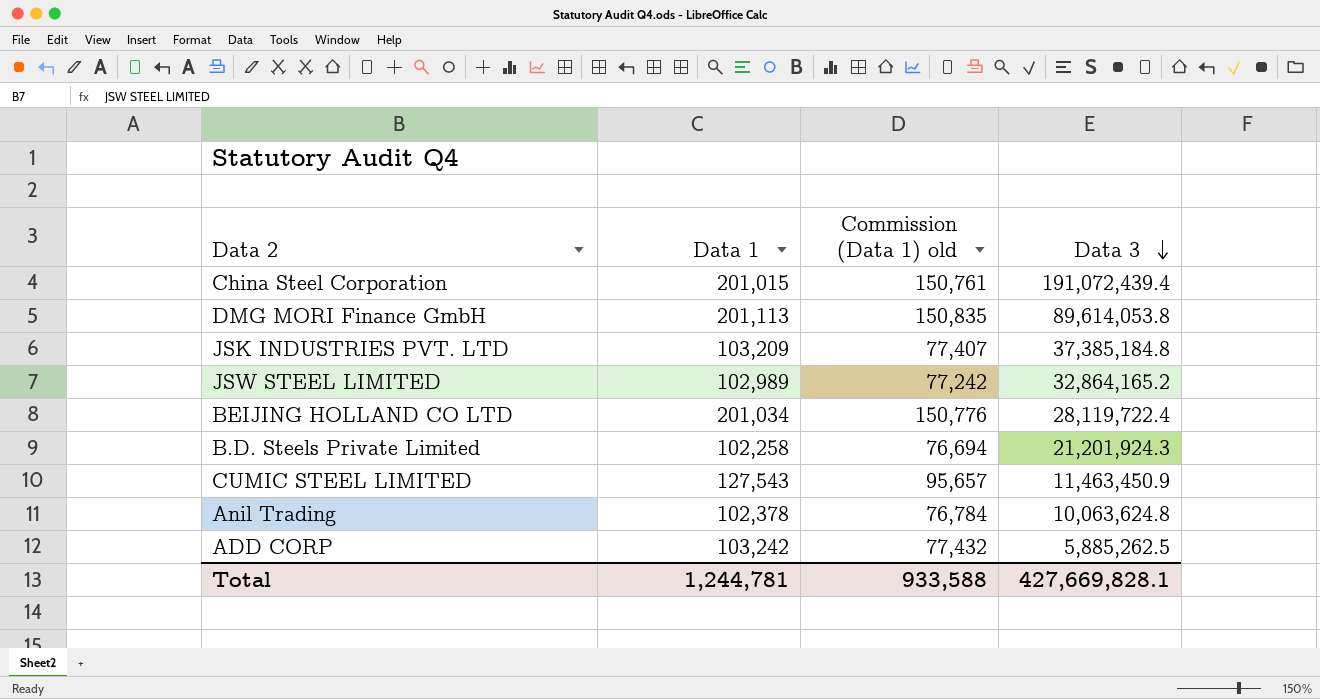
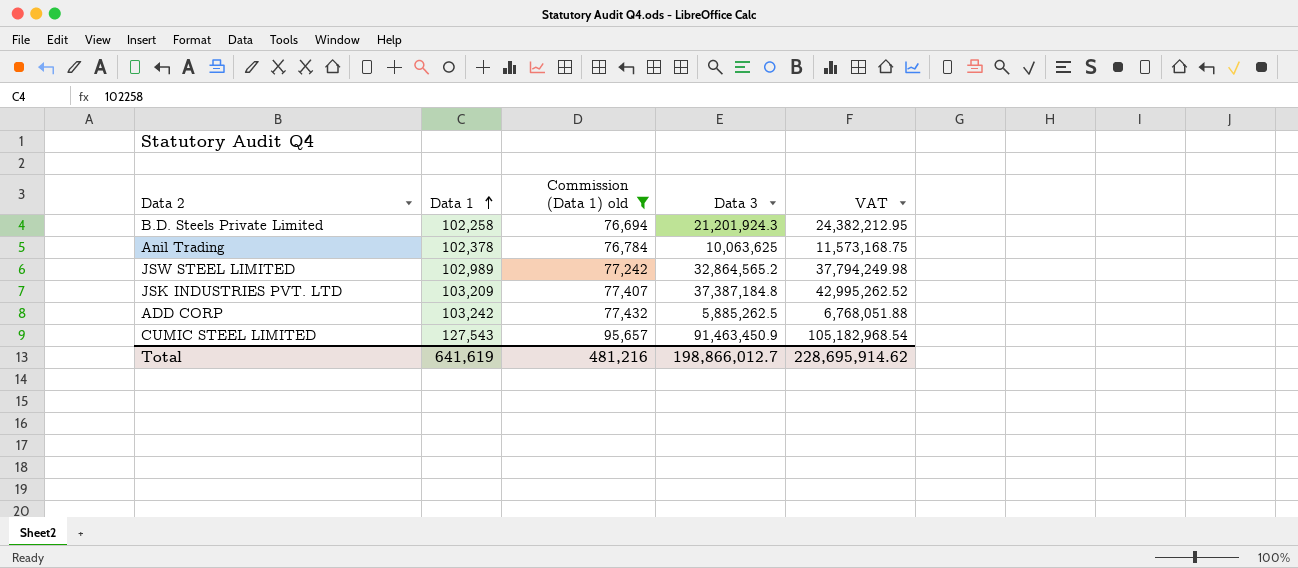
filter: none -> Commission (Data 1) old <= 95,657
row order: Data 3 descending -> Data 1 ascending
column VAT | formula: none -> [Data 3] * 1.15
Anil Trading | Data 3: 10,063,624.8 -> 10,063,625
JSW STEEL LIMITED | Data 3: 32,864,165.2 -> 32,864,565.2
JSK INDUSTRIES PVT. LTD | Data 3: 37,385,184.8 -> 37,387,184.8
CUMIC STEEL LIMITED | Data 3: 11,463,450.9 -> 91,463,450.9
Total | Data 1: 1,244,781 -> 641,619
Total | Commission (Data 1) old: 933,588 -> 481,216
Total | Data 3: 427,669,828.1 -> 198,866,012.7

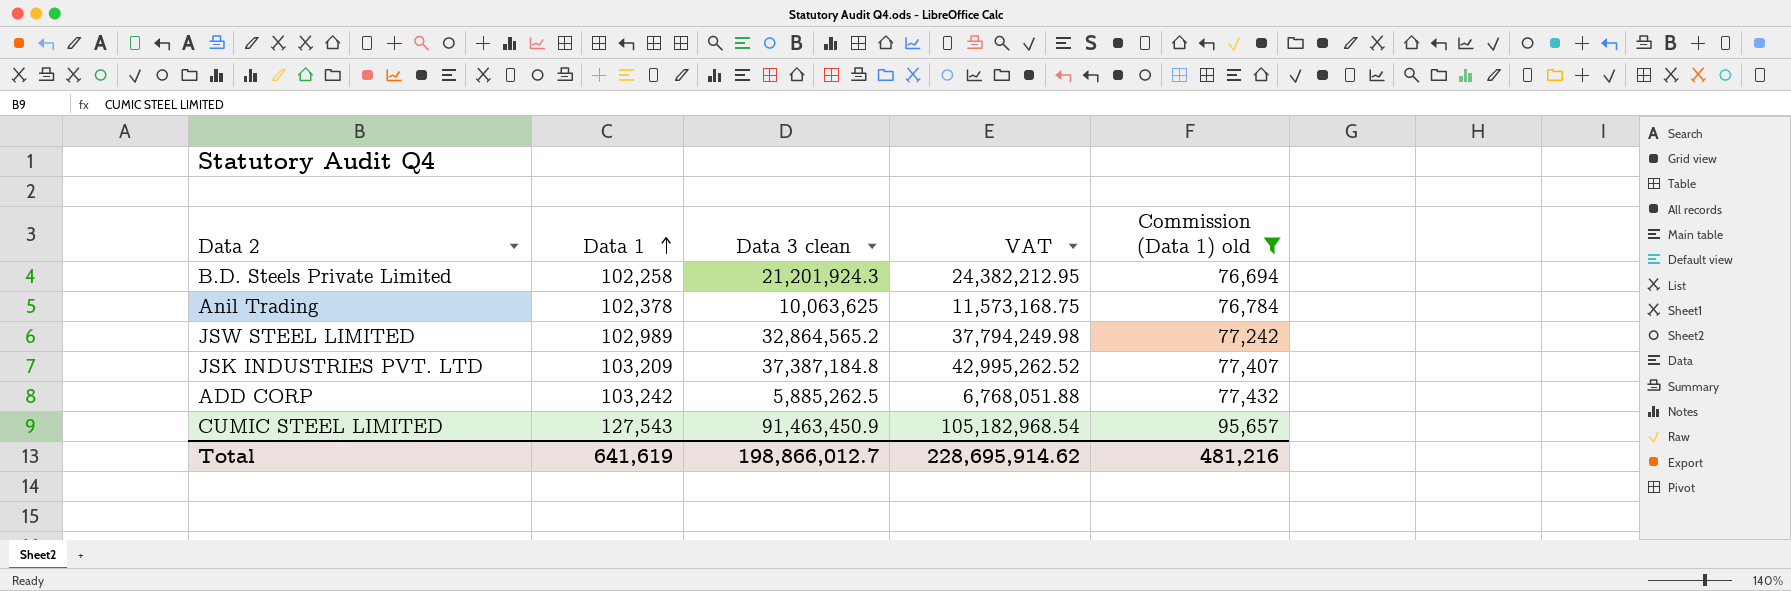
column name: Data 3 -> Data 3 clean
column Commission (Data 1) old | position: 3 -> 5

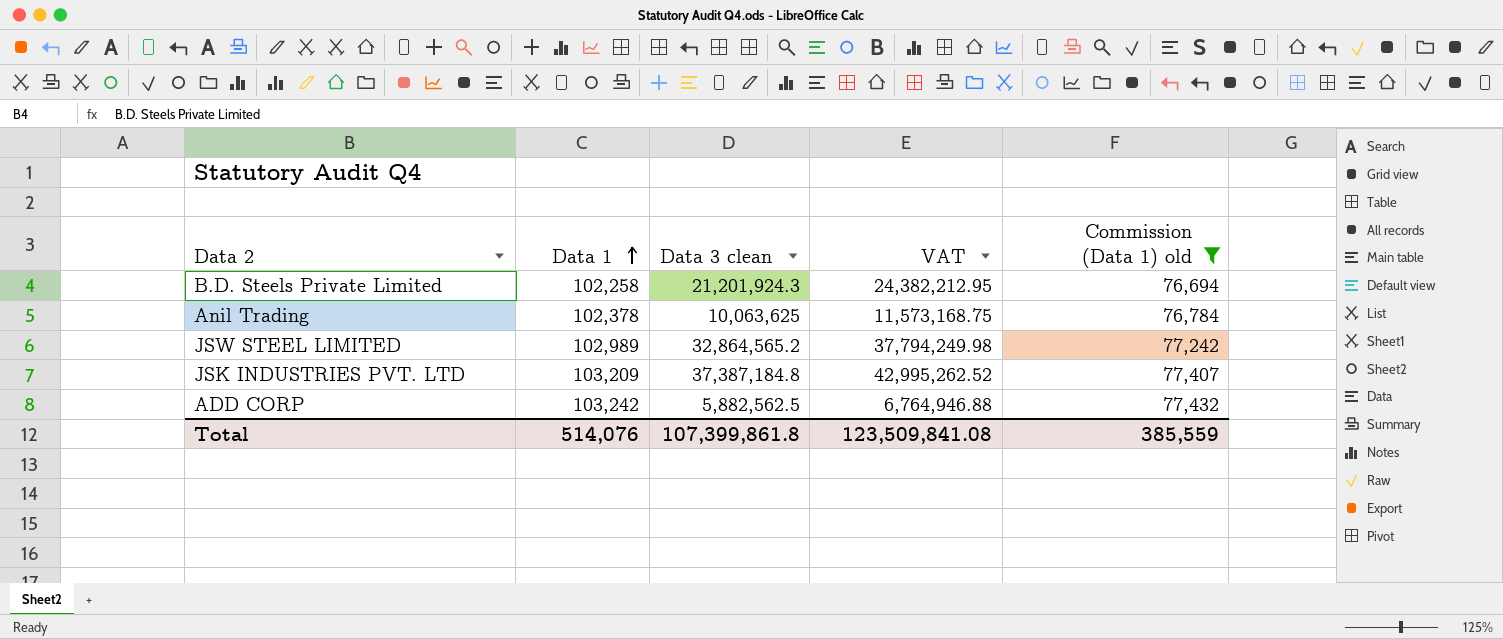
row CUMIC STEEL LIMITED: 127,543 | 91,463,450.9 | 105,182,968.54 | 95,657 -> none
ADD CORP | Data 3 clean: 5,885,262.5 -> 5,882,562.5
ADD CORP | VAT: 6,768,051.88 -> 6,764,946.88
Total | Data 1: 641,619 -> 514,076
Total | Data 3 clean: 198,866,012.7 -> 107,399,861.8
Total | VAT: 228,695,914.62 -> 123,509,841.08
Total | Commission (Data 1) old: 481,216 -> 385,559

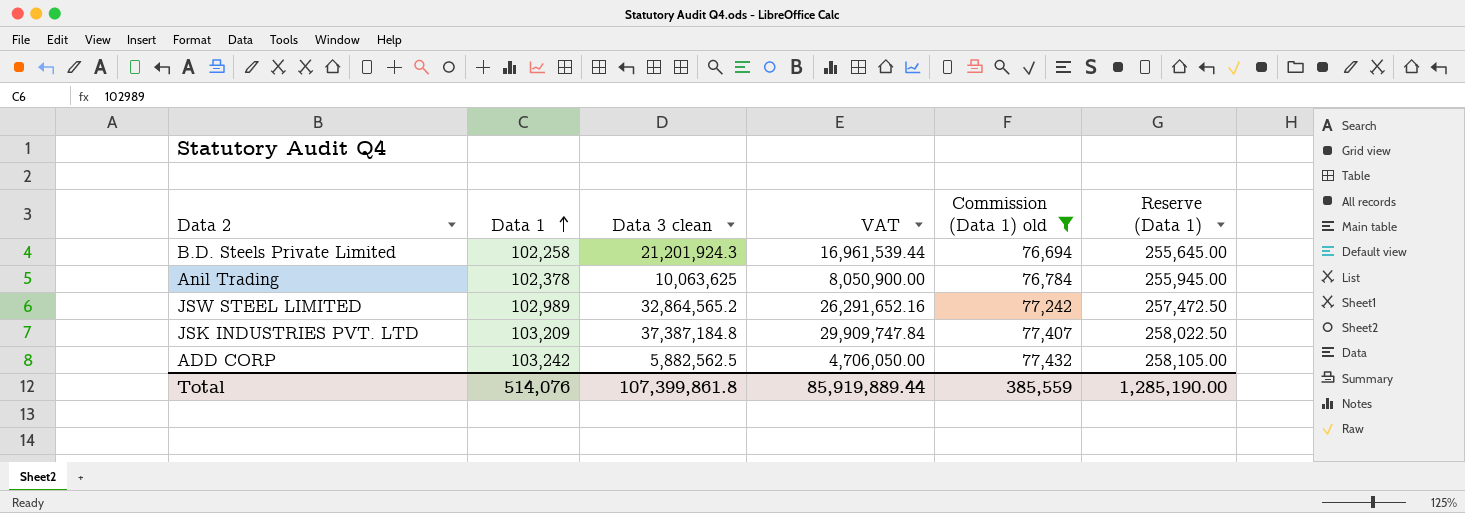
column VAT | formula: [Data 3 clean] * 1.15 -> [Data 3 clean] * 0.8
column Reserve (Data 1) | formula: none -> [Data 1] * 2.5
Total | VAT: 123,509,841.08 -> 85,919,889.44

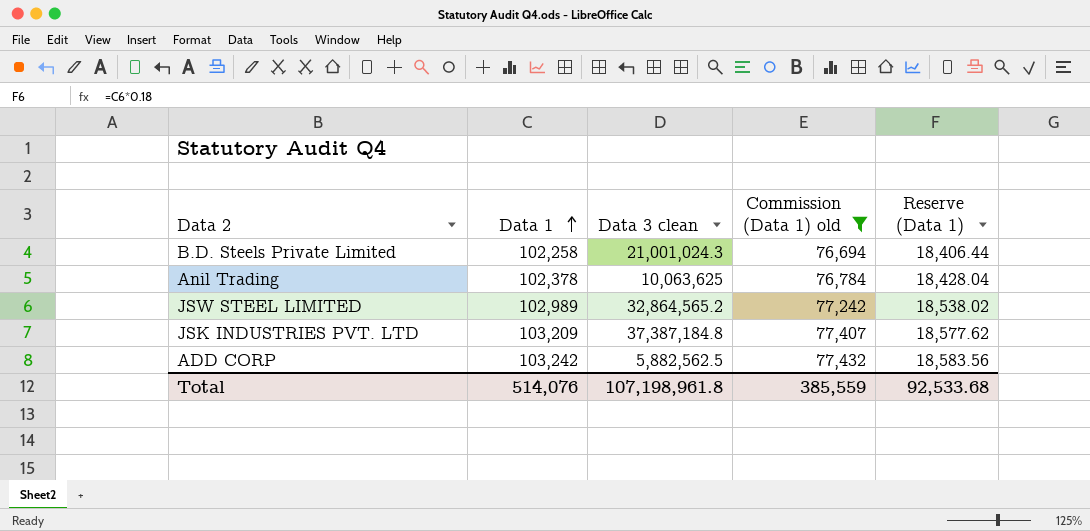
column VAT | formula: [Data 3 clean] * 0.8 -> none
column Reserve (Data 1) | formula: [Data 1] * 2.5 -> [Data 1] * 0.18
B.D. Steels Private Limited | Data 3 clean: 21,201,924.3 -> 21,001,024.3
Total | Data 3 clean: 107,399,861.8 -> 107,198,961.8
Total | Reserve (Data 1): 1,285,190.00 -> 92,533.68

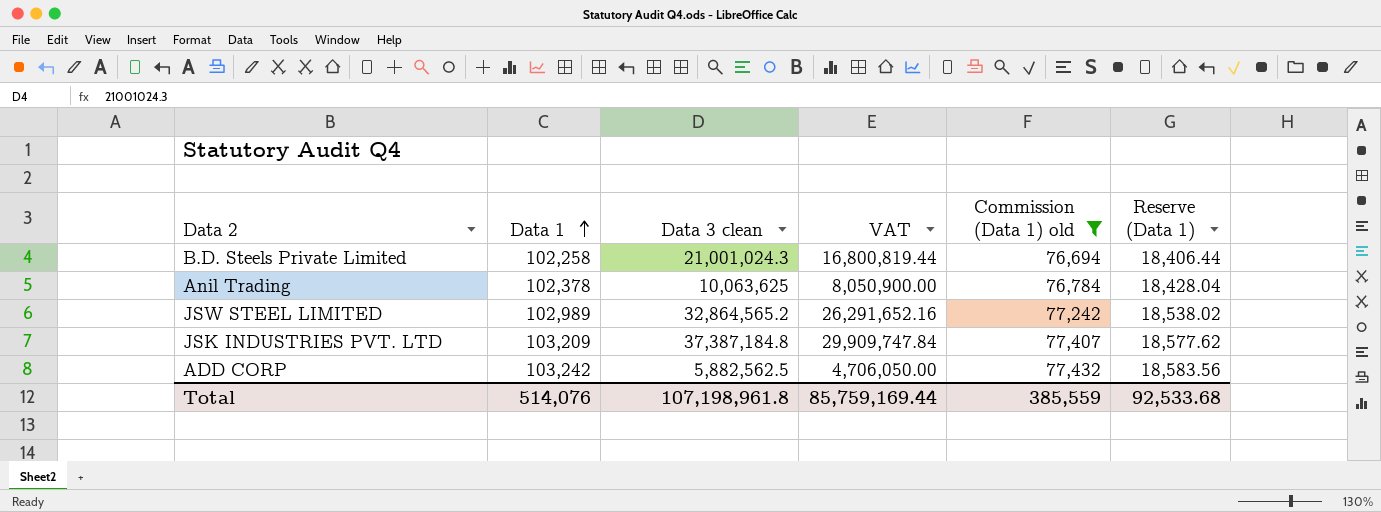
column VAT | formula: none -> [Data 3 clean] * 0.8

